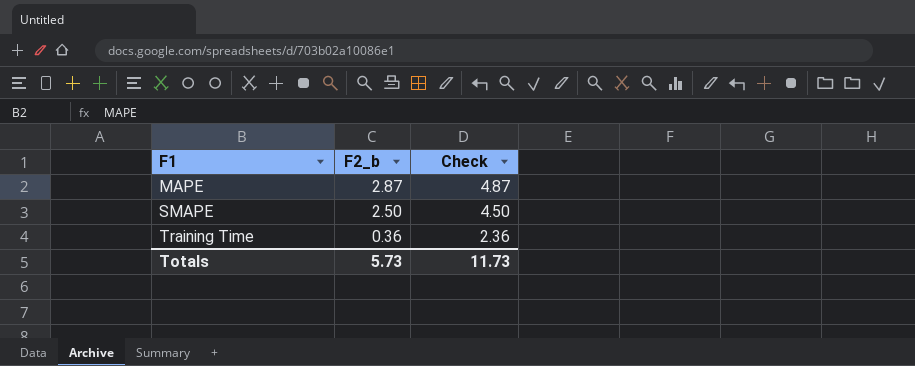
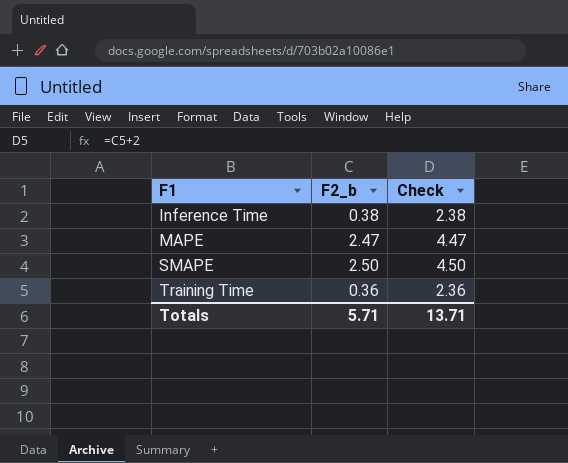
row Inference Time: none -> 0.38 | 2.38
MAPE | F2_b: 2.87 -> 2.47
MAPE | Check: 4.87 -> 4.47
Totals | F2_b: 5.73 -> 5.71
Totals | Check: 11.73 -> 13.71

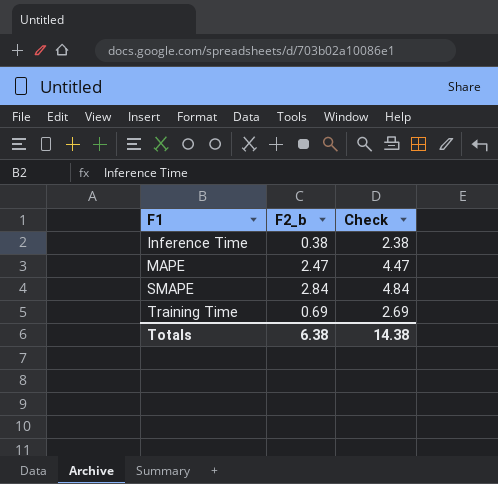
SMAPE | F2_b: 2.50 -> 2.84
SMAPE | Check: 4.50 -> 4.84
Training Time | F2_b: 0.36 -> 0.69
Training Time | Check: 2.36 -> 2.69
Totals | F2_b: 5.71 -> 6.38
Totals | Check: 13.71 -> 14.38

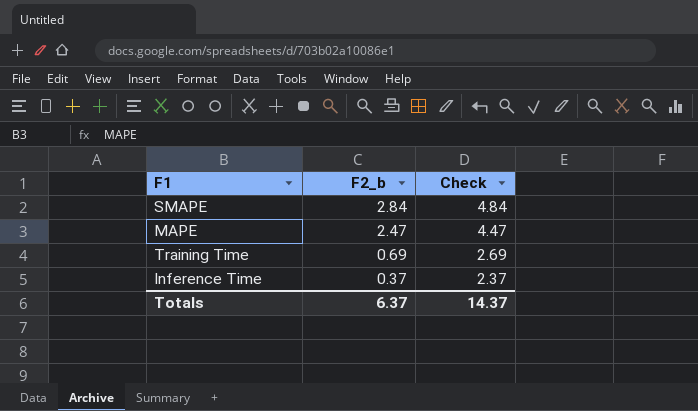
row order: F1 ascending -> F2_b descending
Inference Time | F2_b: 0.38 -> 0.37
Inference Time | Check: 2.38 -> 2.37
Totals | F2_b: 6.38 -> 6.37
Totals | Check: 14.38 -> 14.37

